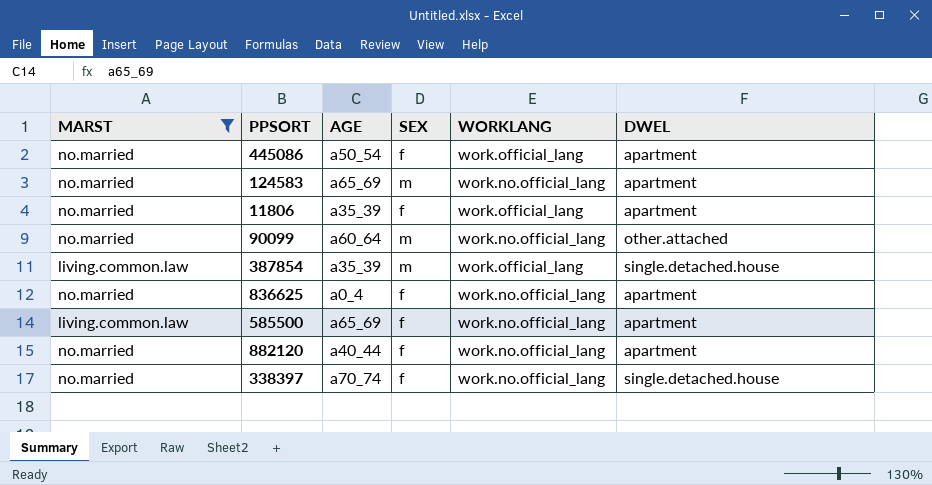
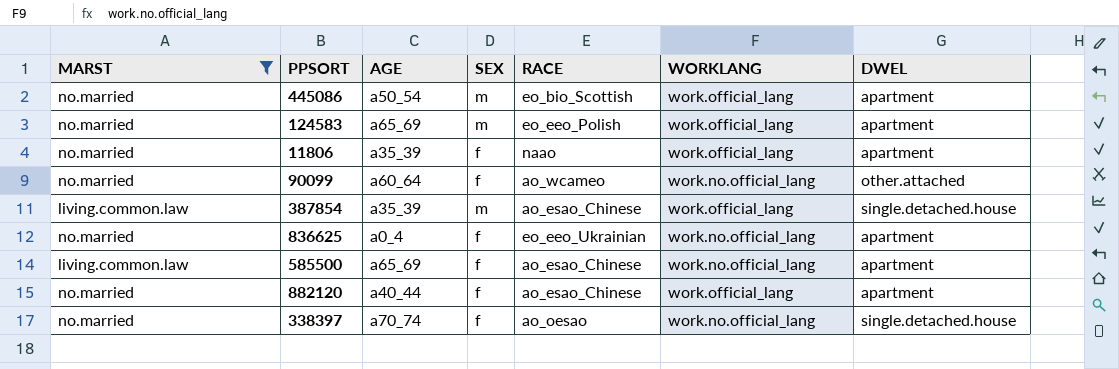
column RACE | position: none -> 5
445086 | SEX: f -> m
124583 | WORKLANG: work.no.official_lang -> work.official_lang
90099 | SEX: m -> f
882120 | WORKLANG: work.no.official_lang -> work.official_lang

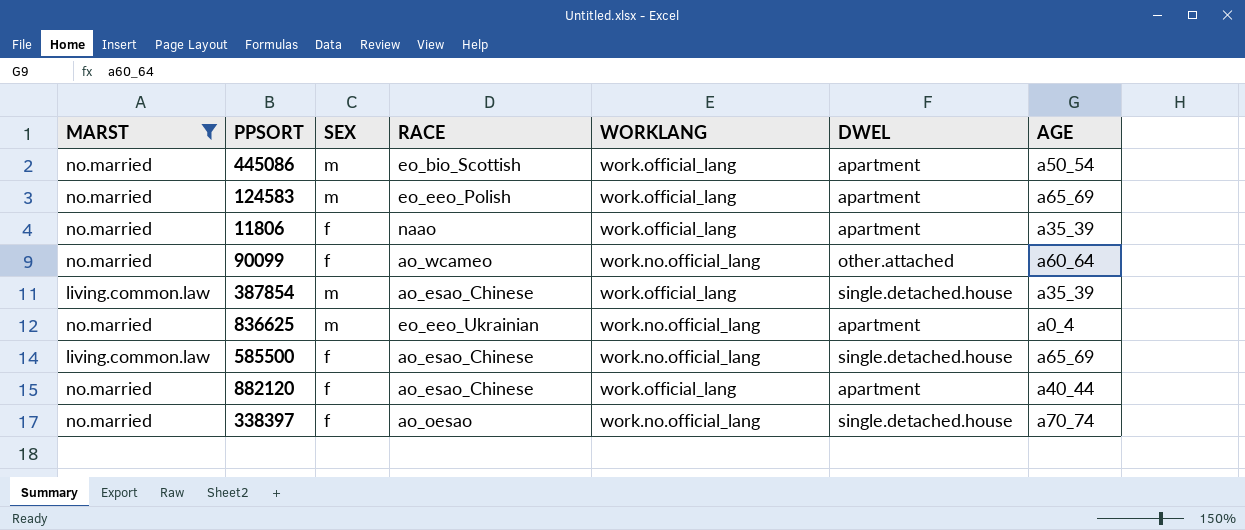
column AGE | position: 3 -> 7
836625 | SEX: f -> m
585500 | DWEL: apartment -> single.detached.house

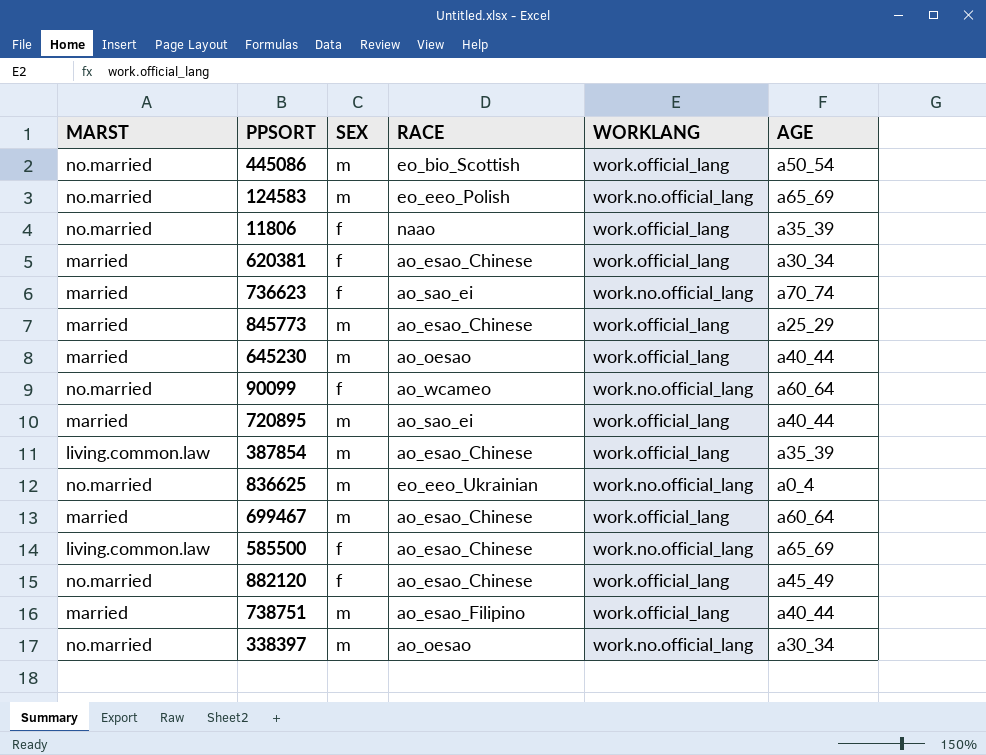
filter: MARST != married -> none
column DWEL | position: 6 -> none
124583 | WORKLANG: work.official_lang -> work.no.official_lang
882120 | AGE: a40_44 -> a45_49
338397 | SEX: f -> m
338397 | AGE: a70_74 -> a30_34

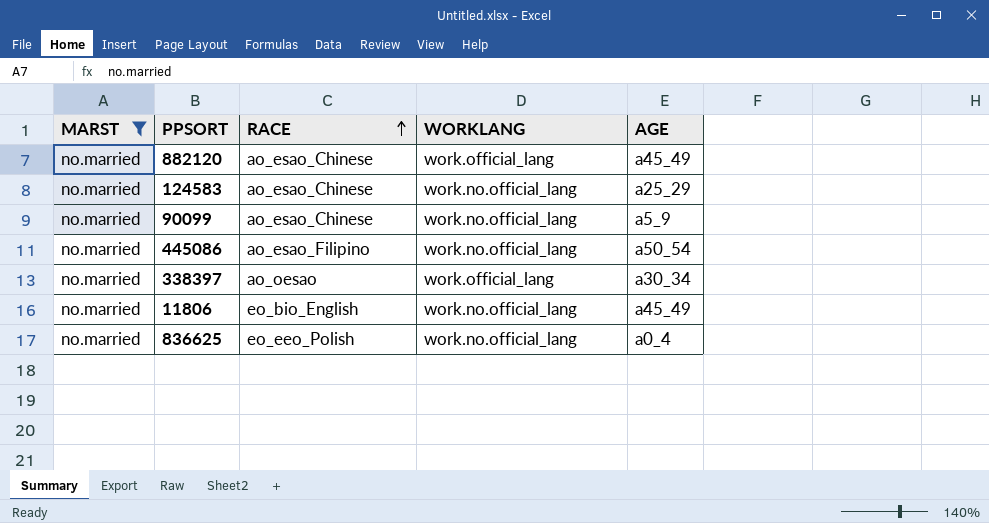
filter: none -> MARST = no.married
row order: none -> RACE ascending
column SEX | position: 3 -> none
124583 | RACE: eo_eeo_Polish -> ao_esao_Chinese
124583 | AGE: a65_69 -> a25_29
90099 | RACE: ao_wcameo -> ao_esao_Chinese
90099 | AGE: a60_64 -> a5_9
445086 | RACE: eo_bio_Scottish -> ao_esao_Filipino
445086 | WORKLANG: work.official_lang -> work.no.official_lang
338397 | WORKLANG: work.no.official_lang -> work.official_lang
11806 | RACE: naao -> eo_bio_English
11806 | WORKLANG: work.official_lang -> work.no.official_lang
11806 | AGE: a35_39 -> a45_49
836625 | RACE: eo_eeo_Ukrainian -> eo_eeo_Polish

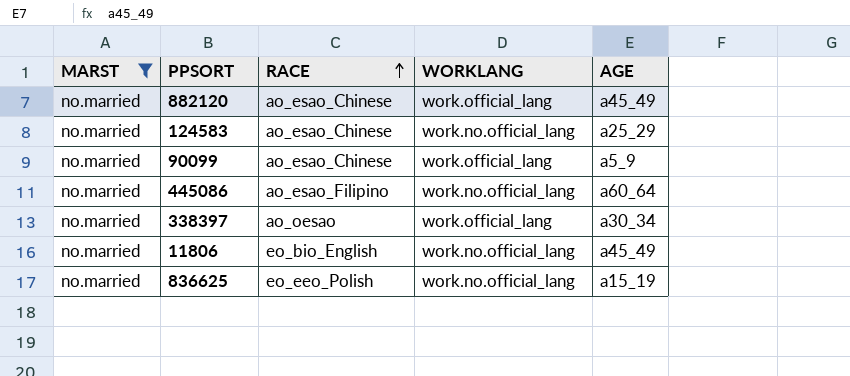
90099 | WORKLANG: work.no.official_lang -> work.official_lang
445086 | AGE: a50_54 -> a60_64
836625 | AGE: a0_4 -> a15_19

